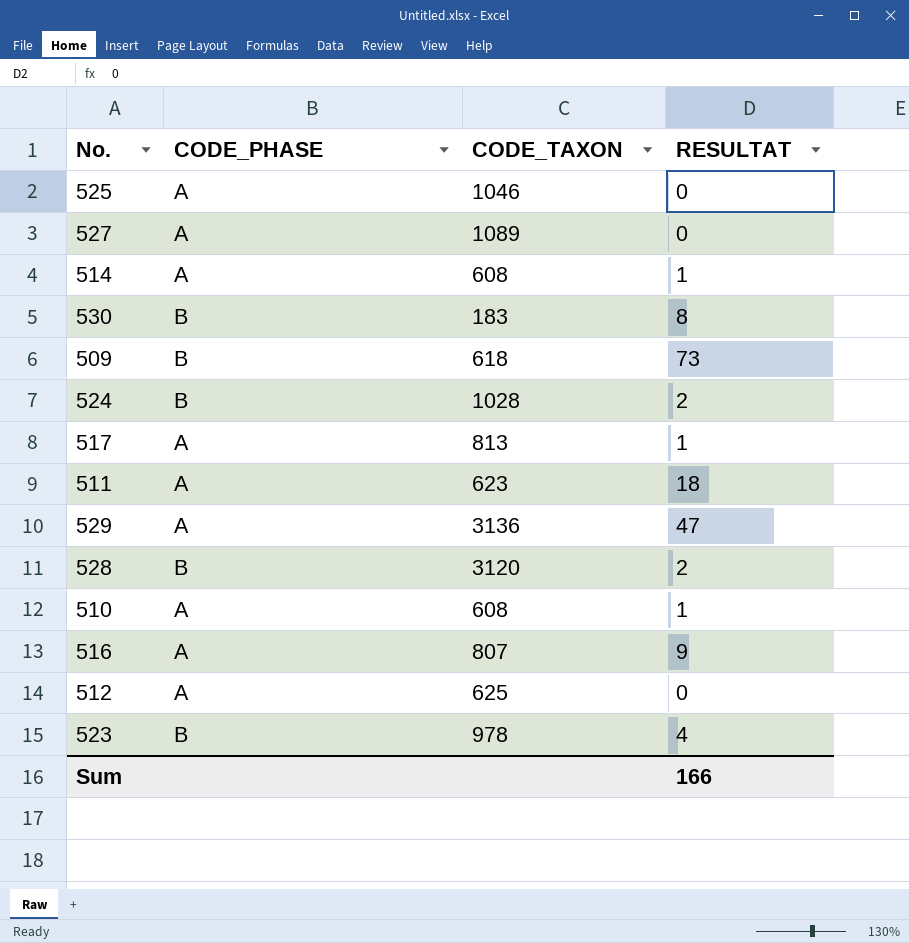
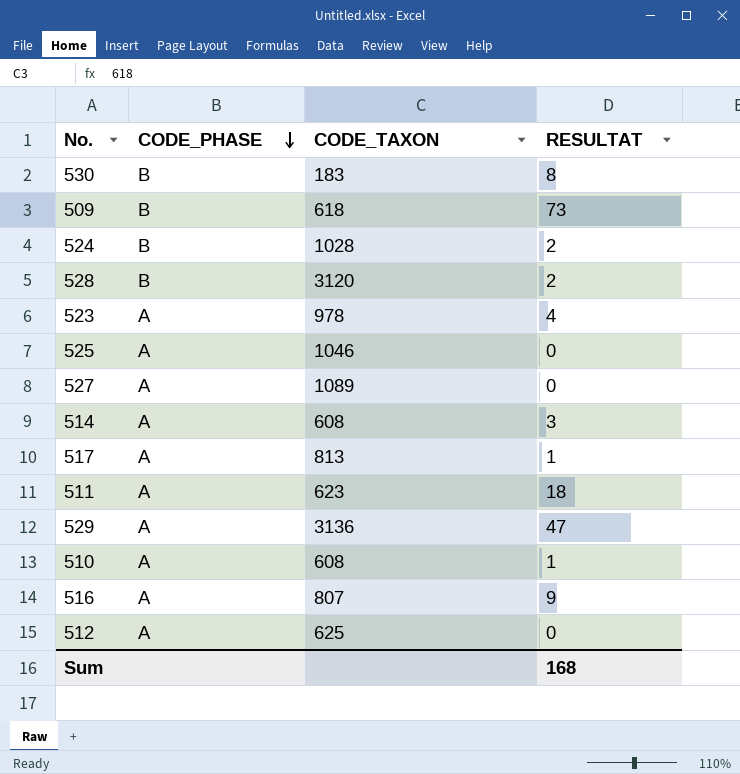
row order: none -> CODE_PHASE descending
523 | CODE_PHASE: B -> A
514 | RESULTAT: 1 -> 3
Sum | RESULTAT: 166 -> 168

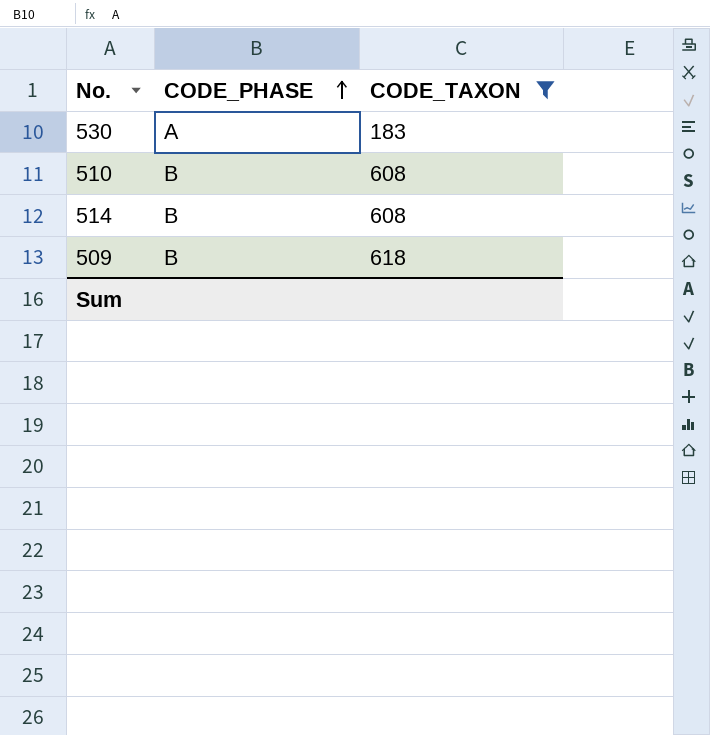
filter: none -> CODE_TAXON <= 618
row order: CODE_PHASE descending -> CODE_PHASE ascending
column RESULTAT | position: 4 -> none
530 | CODE_PHASE: B -> A
510 | CODE_PHASE: A -> B
514 | CODE_PHASE: A -> B

